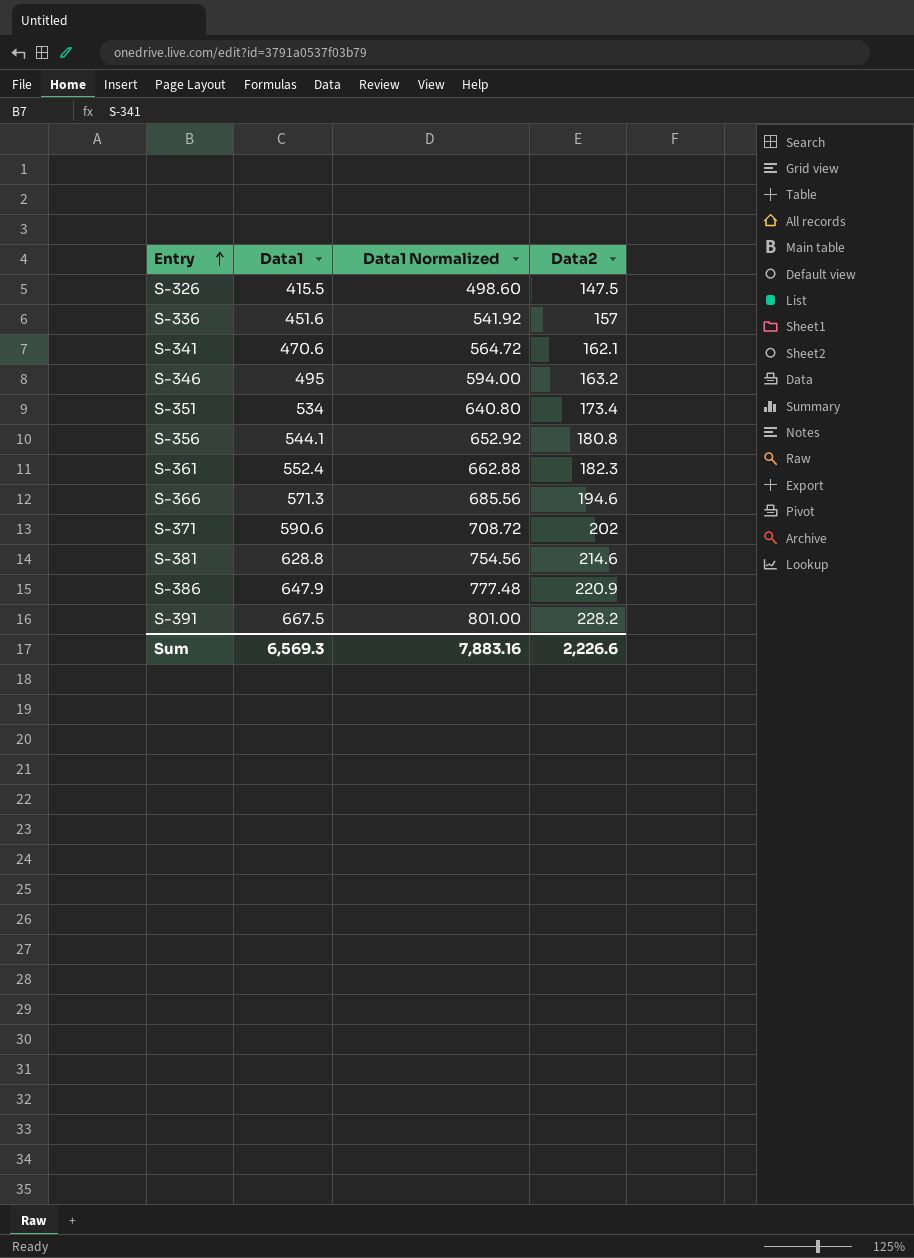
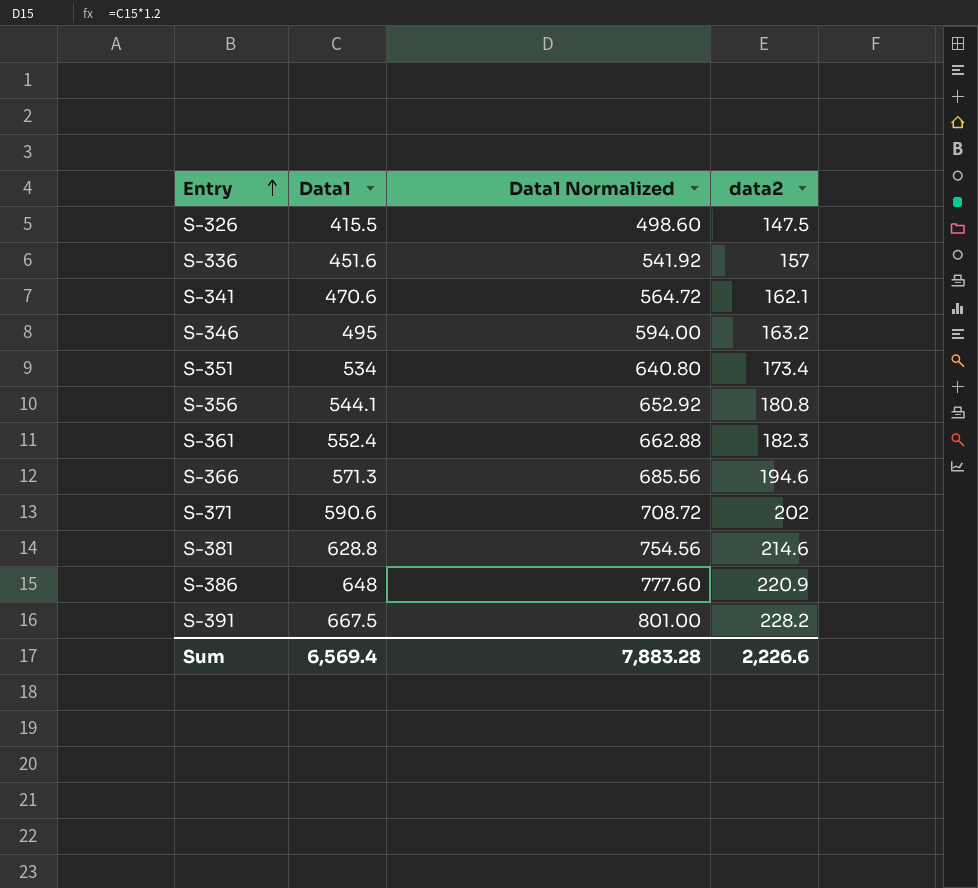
column name: Data2 -> data2
S-386 | Data1: 647.9 -> 648
S-386 | Data1 Normalized: 777.48 -> 777.60
Sum | Data1: 6,569.3 -> 6,569.4
Sum | Data1 Normalized: 7,883.16 -> 7,883.28

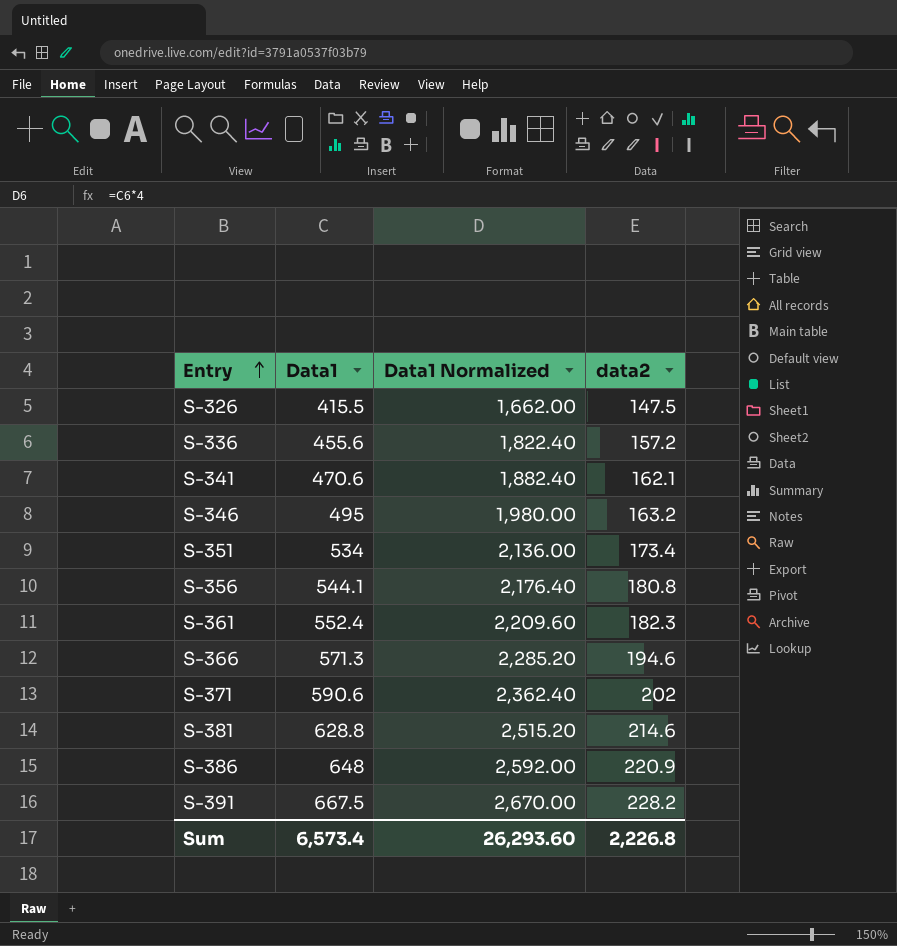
column Data1 Normalized | formula: [Data1] * 1.2 -> [Data1] * 4
S-336 | Data1: 451.6 -> 455.6
S-336 | data2: 157 -> 157.2
Sum | Data1: 6,569.4 -> 6,573.4
Sum | Data1 Normalized: 7,883.28 -> 26,293.60
Sum | data2: 2,226.6 -> 2,226.8

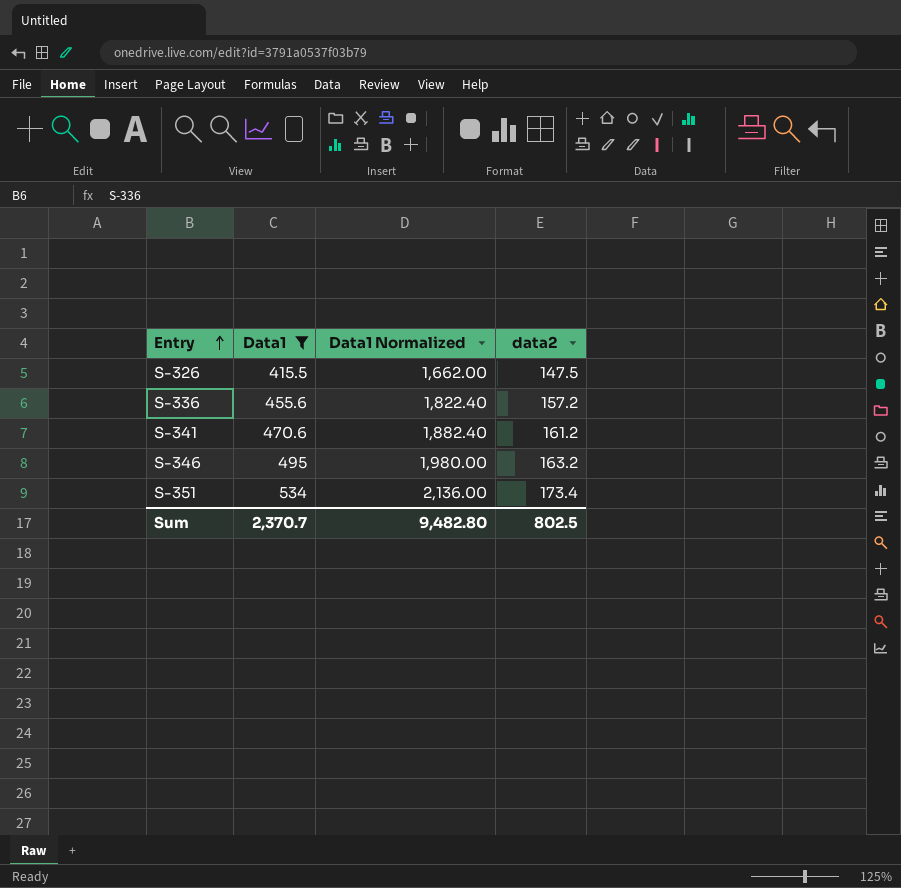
filter: none -> Data1 <= 534
S-341 | data2: 162.1 -> 161.2
Sum | Data1: 6,573.4 -> 2,370.7
Sum | Data1 Normalized: 26,293.60 -> 9,482.80
Sum | data2: 2,226.8 -> 802.5

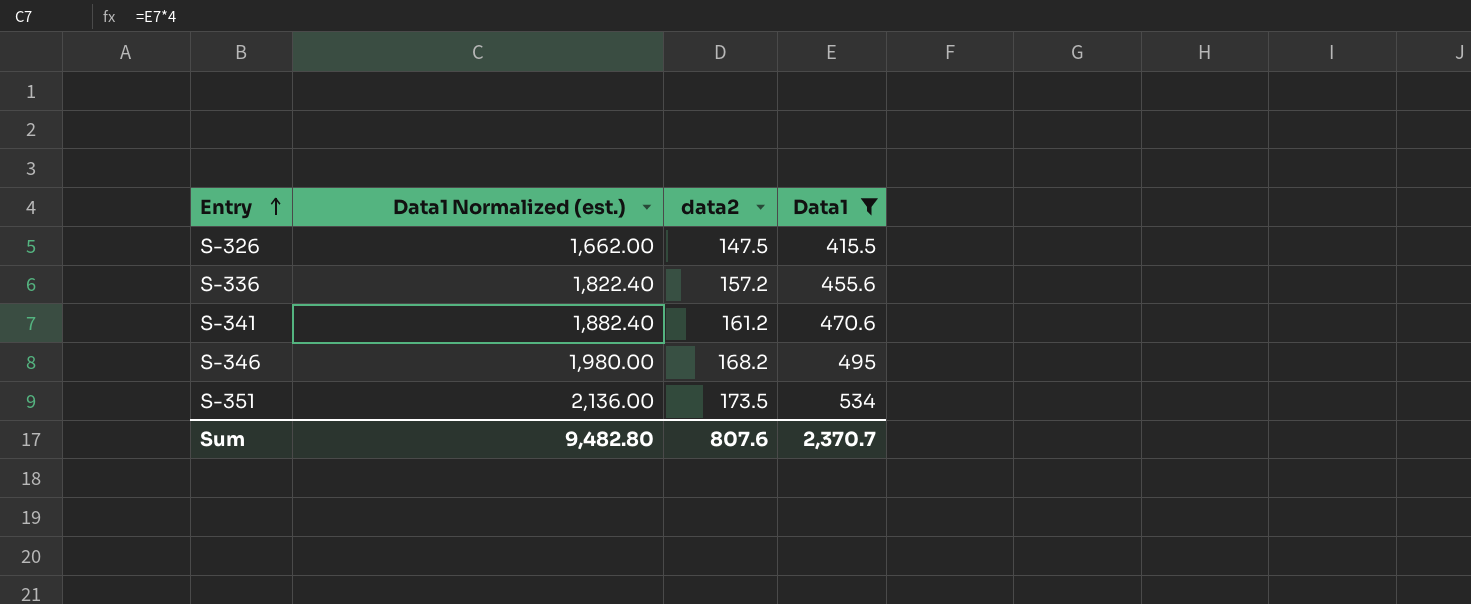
column name: Data1 Normalized -> Data1 Normalized (est.)
column Data1 | position: 2 -> 4
S-346 | data2: 163.2 -> 168.2
S-351 | data2: 173.4 -> 173.5
Sum | data2: 802.5 -> 807.6

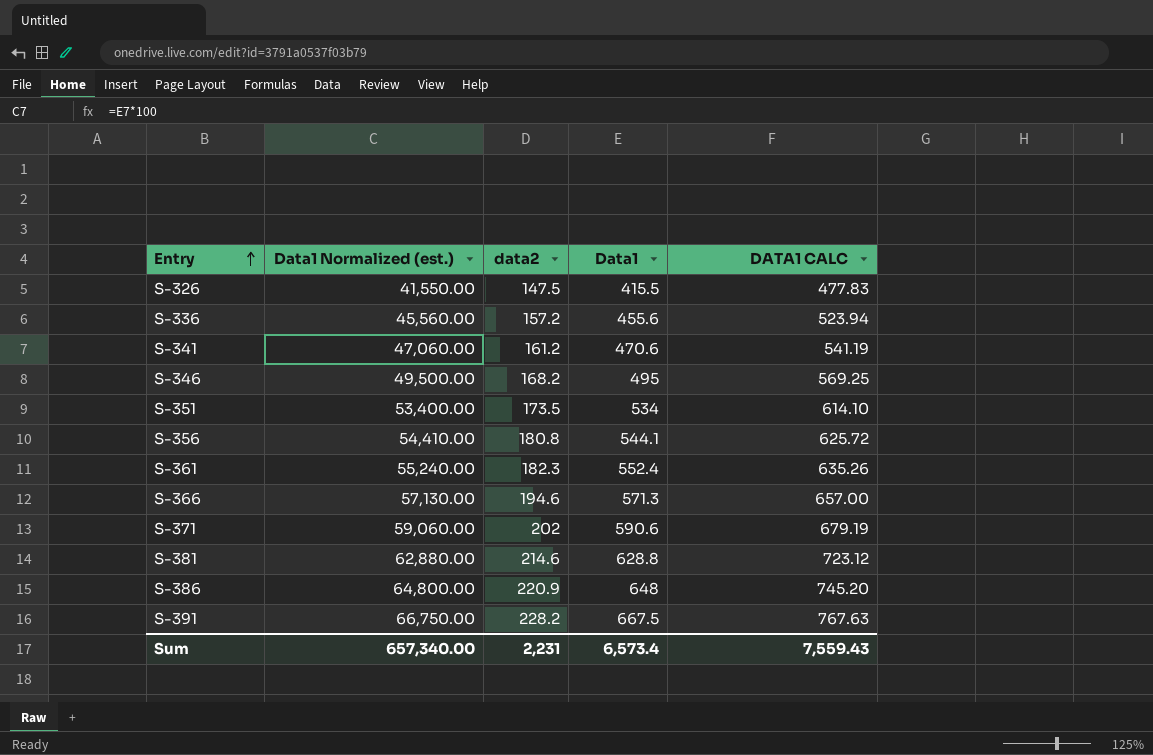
filter: Data1 <= 534 -> none
column Data1 Normalized (est.) | formula: [Data1] * 4 -> [Data1] * 100
column DATA1 CALC | formula: none -> [Data1] * 1.15
Sum | Data1 Normalized (est.): 9,482.80 -> 657,340.00
Sum | data2: 807.6 -> 2,231
Sum | Data1: 2,370.7 -> 6,573.4

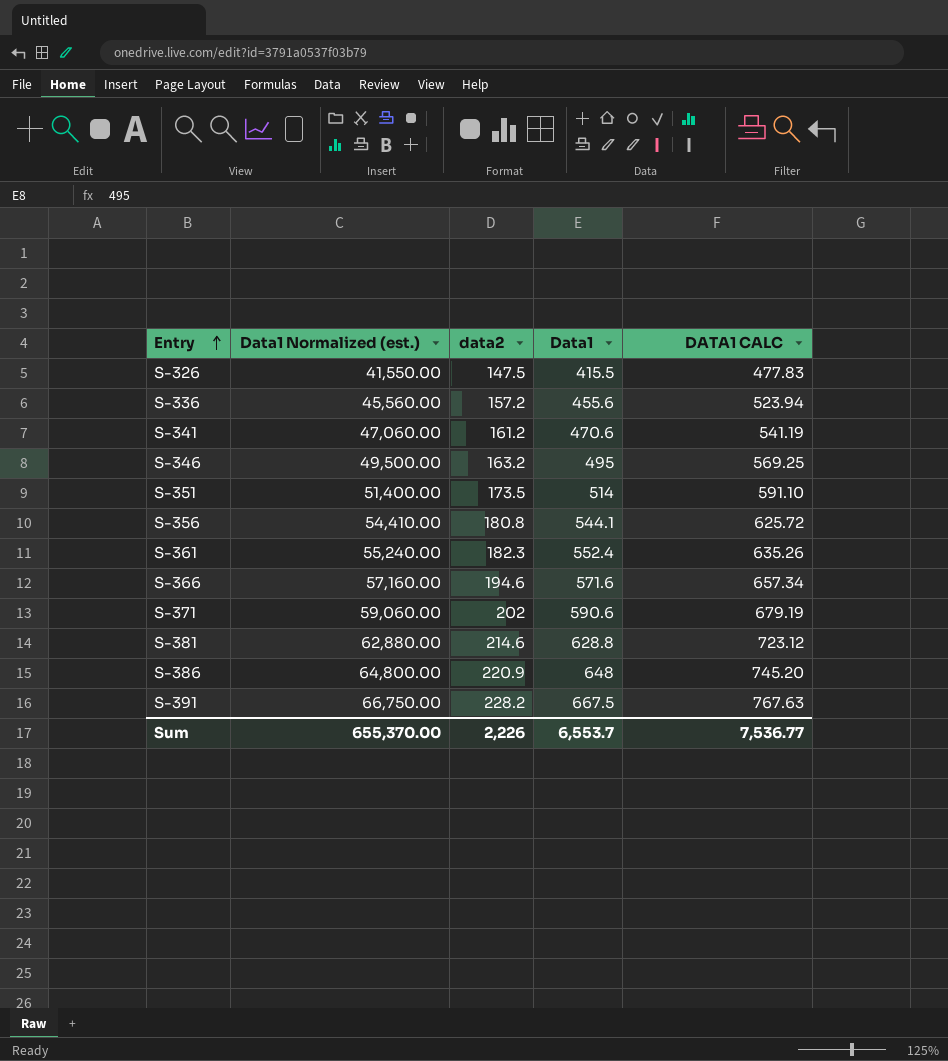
S-346 | data2: 168.2 -> 163.2
S-351 | Data1 Normalized (est.): 53,400.00 -> 51,400.00
S-351 | Data1: 534 -> 514
S-351 | DATA1 CALC: 614.10 -> 591.10
S-366 | Data1 Normalized (est.): 57,130.00 -> 57,160.00
S-366 | Data1: 571.3 -> 571.6
S-366 | DATA1 CALC: 657.00 -> 657.34
Sum | Data1 Normalized (est.): 657,340.00 -> 655,370.00
Sum | data2: 2,231 -> 2,226
Sum | Data1: 6,573.4 -> 6,553.7
Sum | DATA1 CALC: 7,559.43 -> 7,536.77

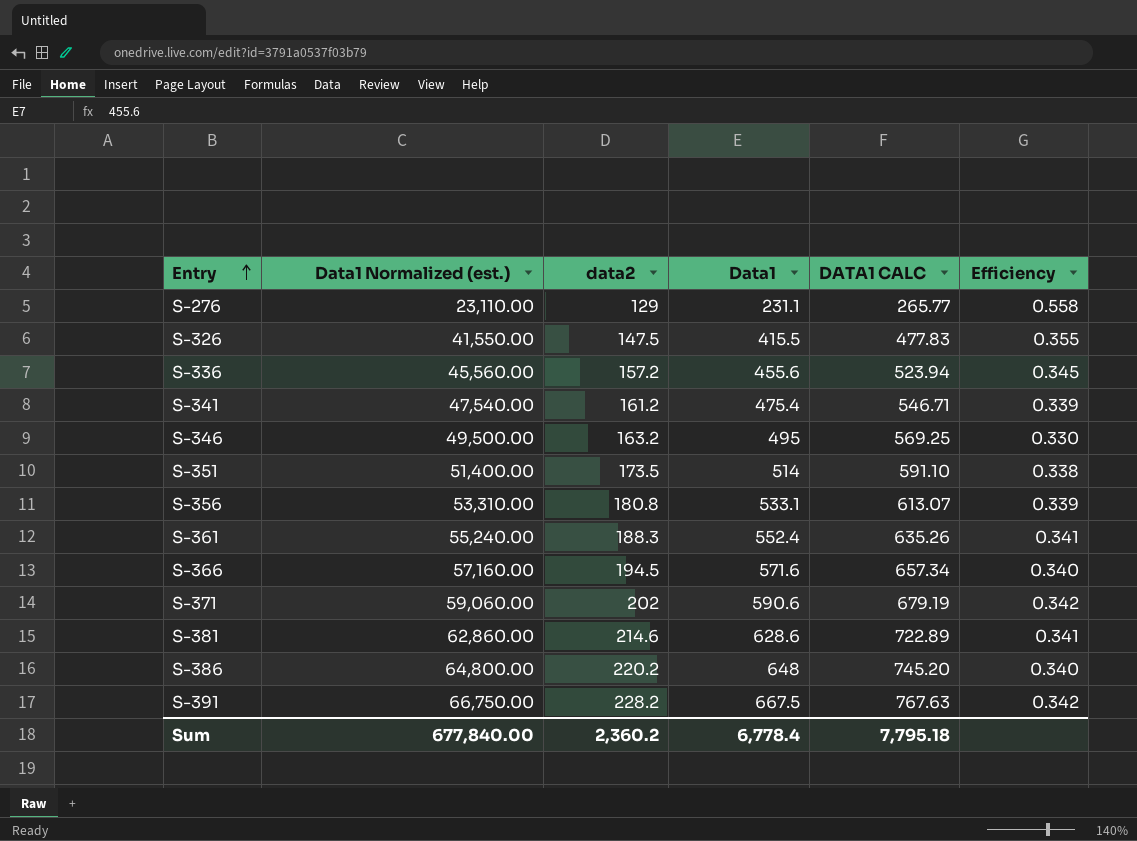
column Efficiency | formula: none -> [data2] / [Data1]
row S-276: none -> 23,110.00 | 129 | 231.1 | 265.77 | 0.558
S-341 | Data1 Normalized (est.): 47,060.00 -> 47,540.00
S-341 | Data1: 470.6 -> 475.4
S-341 | DATA1 CALC: 541.19 -> 546.71
S-356 | Data1 Normalized (est.): 54,410.00 -> 53,310.00
S-356 | Data1: 544.1 -> 533.1
S-356 | DATA1 CALC: 625.72 -> 613.07
S-361 | data2: 182.3 -> 188.3
S-366 | data2: 194.6 -> 194.5
S-381 | Data1 Normalized (est.): 62,880.00 -> 62,860.00
S-381 | Data1: 628.8 -> 628.6
S-381 | DATA1 CALC: 723.12 -> 722.89
S-386 | data2: 220.9 -> 220.2
Sum | Data1 Normalized (est.): 655,370.00 -> 677,840.00
Sum | data2: 2,226 -> 2,360.2
Sum | Data1: 6,553.7 -> 6,778.4
Sum | DATA1 CALC: 7,536.77 -> 7,795.18

